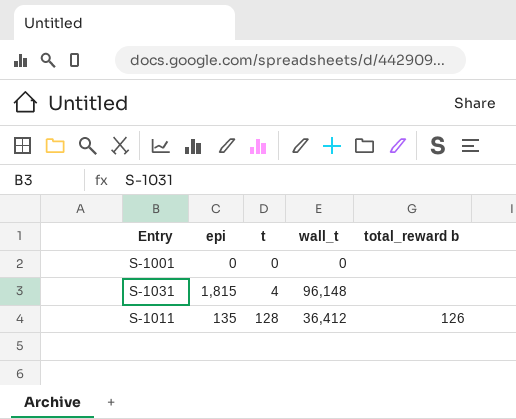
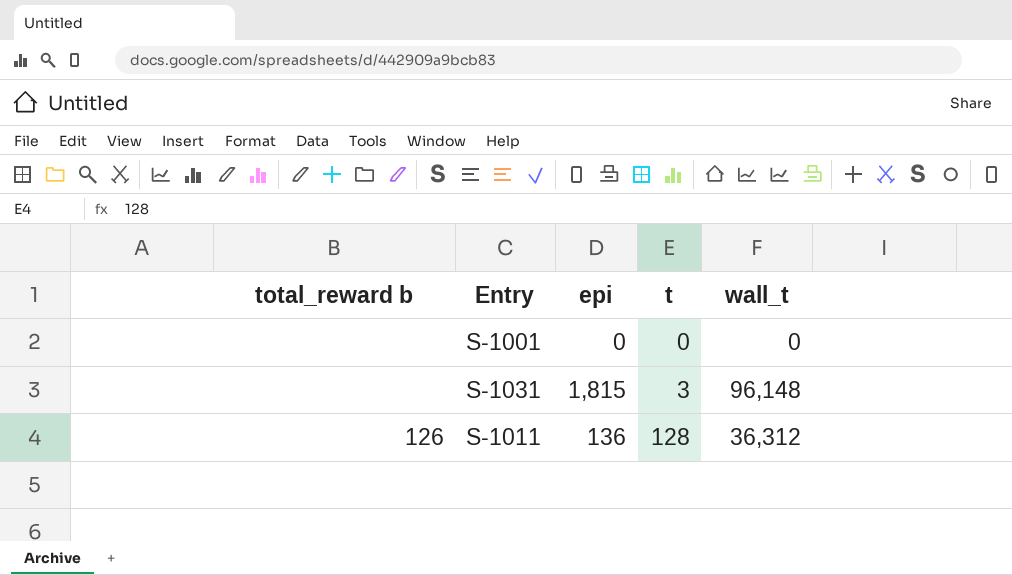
column total_reward b | position: 5 -> 1
S-1031 | t: 4 -> 3
S-1011 | epi: 135 -> 136
S-1011 | wall_t: 36,412 -> 36,312

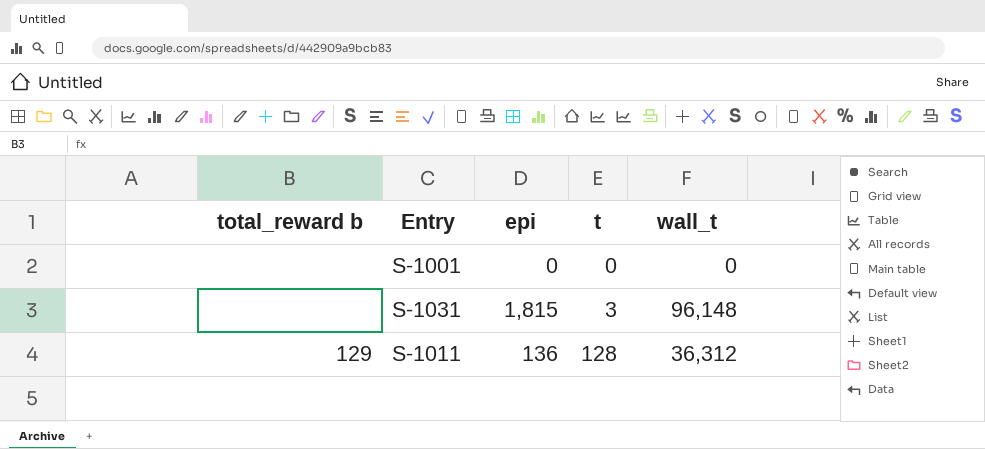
S-1011 | total_reward b: 126 -> 129

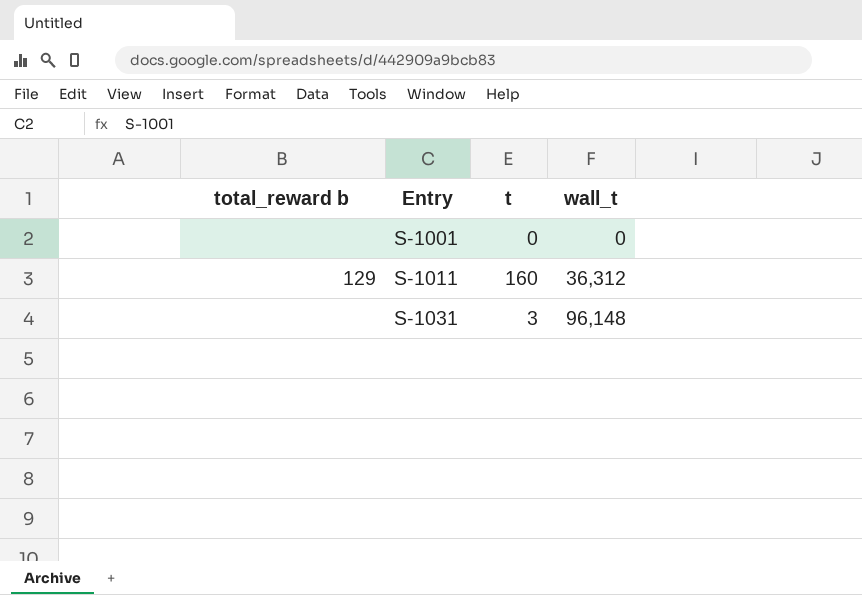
row order: t ascending -> Entry ascending
column epi | position: 3 -> none
S-1011 | t: 128 -> 160

